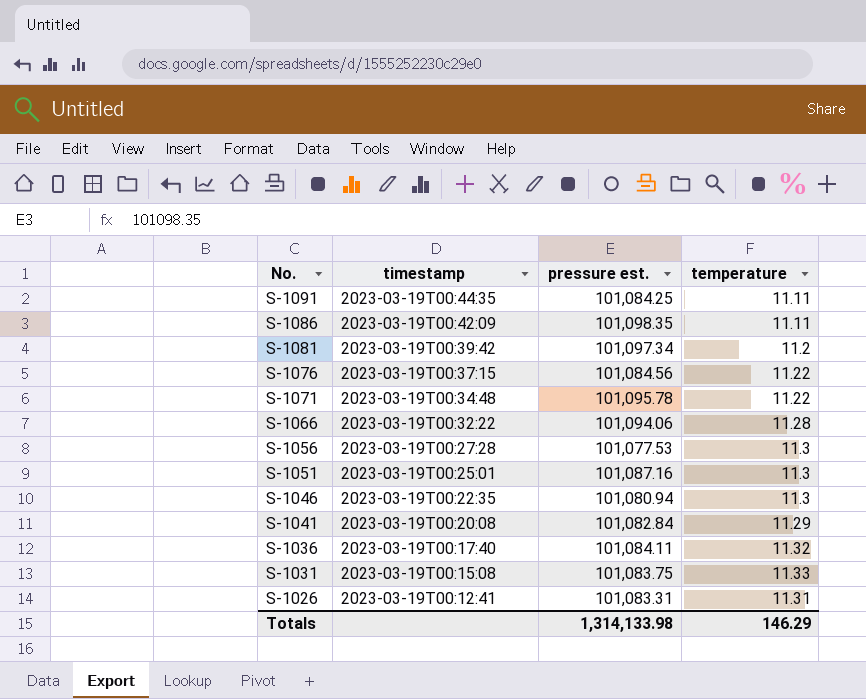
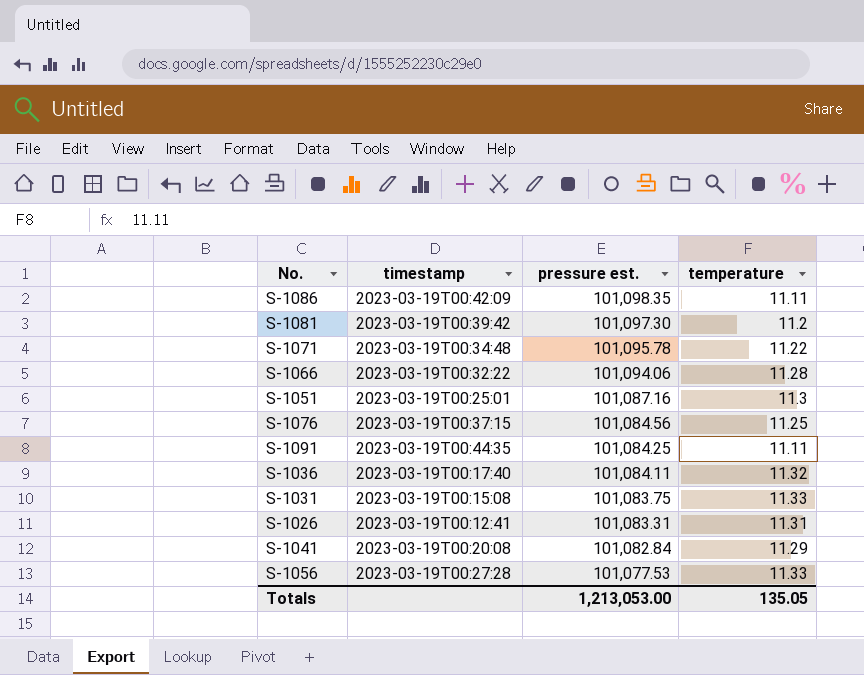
row order: No. descending -> pressure est. descending
row S-1046: 2023-03-19T00:22:35 | 101,080.94 | 11.3 -> none
S-1081 | pressure est.: 101,097.34 -> 101,097.30
S-1076 | temperature: 11.22 -> 11.25
S-1056 | temperature: 11.3 -> 11.33
Totals | pressure est.: 1,314,133.98 -> 1,213,053.00
Totals | temperature: 146.29 -> 135.05

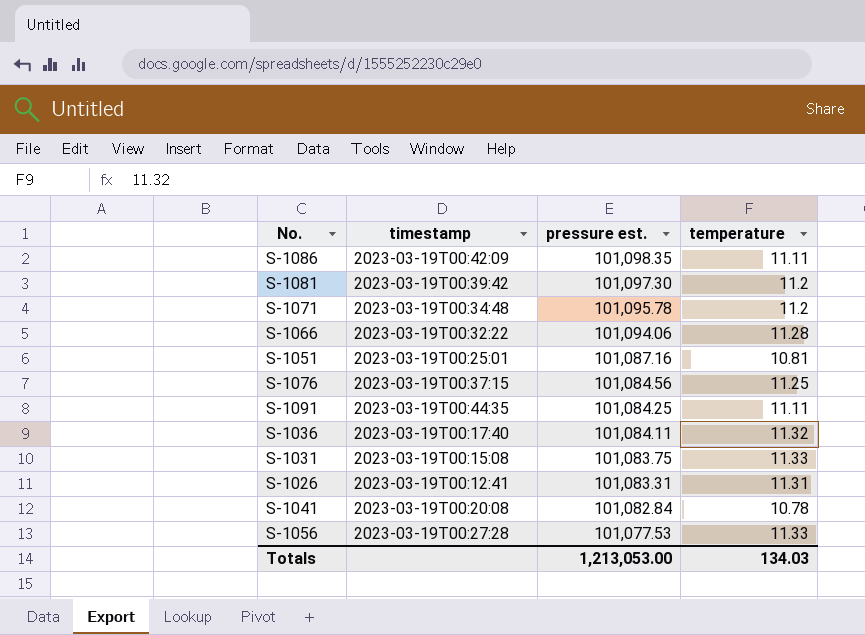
S-1071 | temperature: 11.22 -> 11.2
S-1051 | temperature: 11.3 -> 10.81
S-1041 | temperature: 11.29 -> 10.78
Totals | temperature: 135.05 -> 134.03

